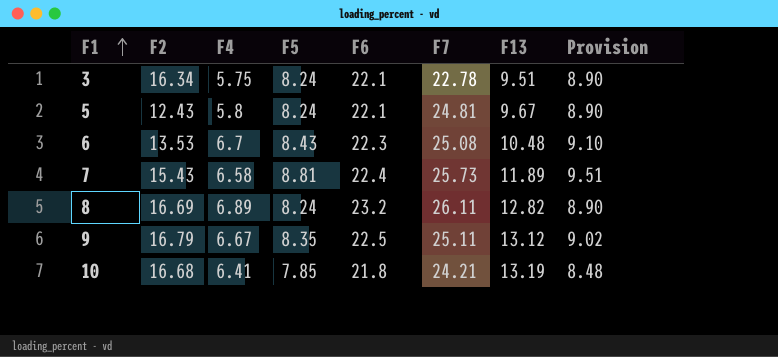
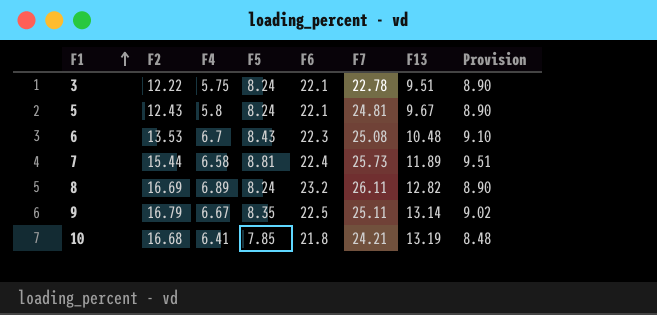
3 | F2: 16.34 -> 12.22
7 | F2: 15.43 -> 15.44
9 | F13: 13.12 -> 13.14

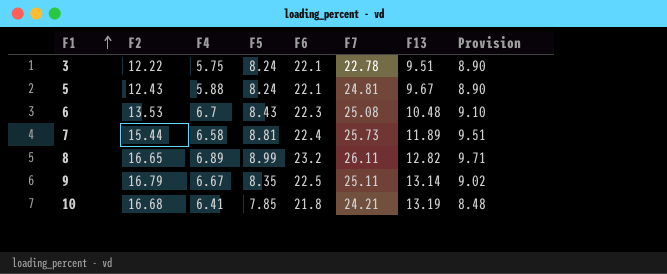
5 | F4: 5.8 -> 5.88
8 | F2: 16.69 -> 16.65
8 | F5: 8.24 -> 8.99
8 | Provision: 8.90 -> 9.71

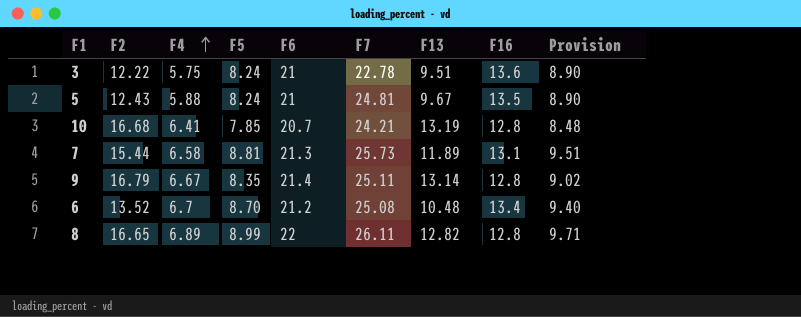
row order: F1 ascending -> F4 ascending
column F16 | position: none -> 8
3 | F6: 22.1 -> 21
5 | F6: 22.1 -> 21
10 | F6: 21.8 -> 20.7
7 | F6: 22.4 -> 21.3
9 | F6: 22.5 -> 21.4
6 | F2: 13.53 -> 13.52
6 | F5: 8.43 -> 8.70
6 | F6: 22.3 -> 21.2
6 | Provision: 9.10 -> 9.40
8 | F6: 23.2 -> 22

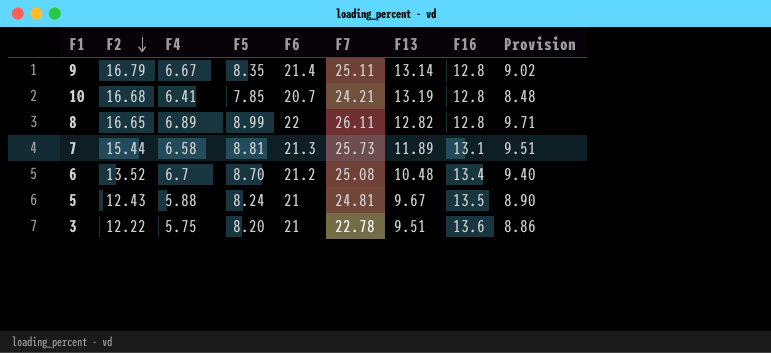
row order: F4 ascending -> F2 descending
3 | F5: 8.24 -> 8.20
3 | Provision: 8.90 -> 8.86

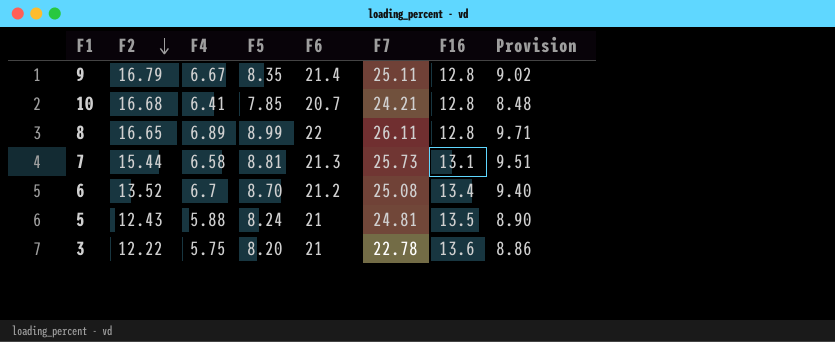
column F13 | position: 7 -> none

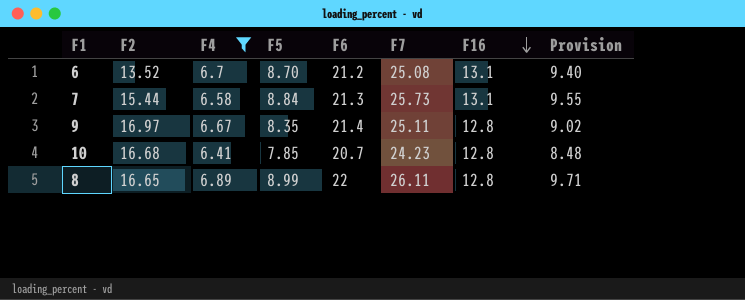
filter: none -> F4 >= 6.41
row order: F2 descending -> F16 descending
6 | F16: 13.4 -> 13.1
7 | F5: 8.81 -> 8.84
7 | Provision: 9.51 -> 9.55
9 | F2: 16.79 -> 16.97
10 | F7: 24.21 -> 24.23

